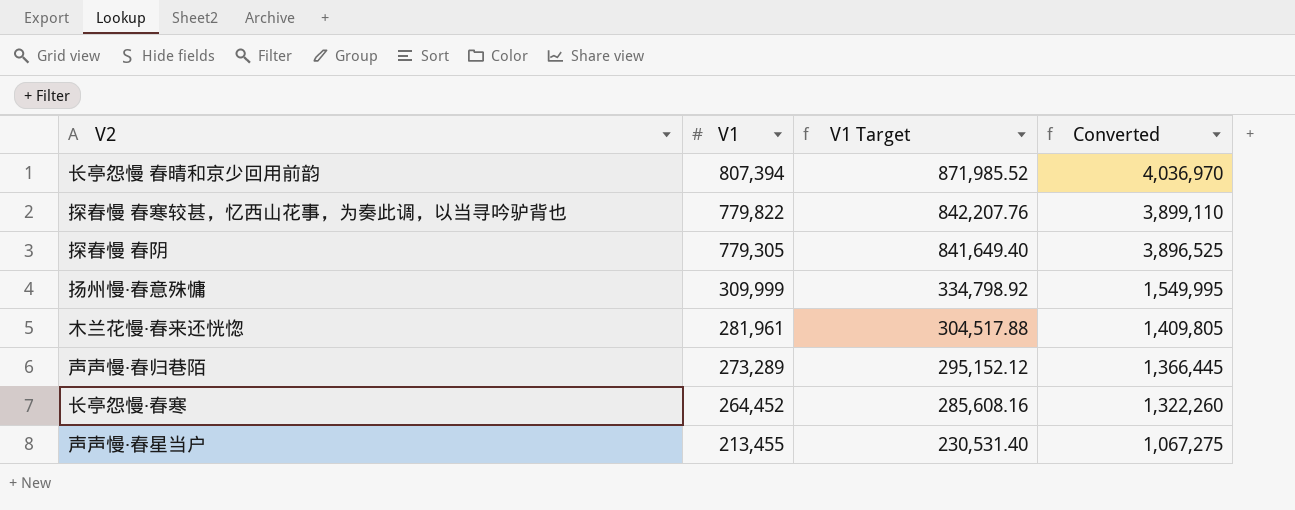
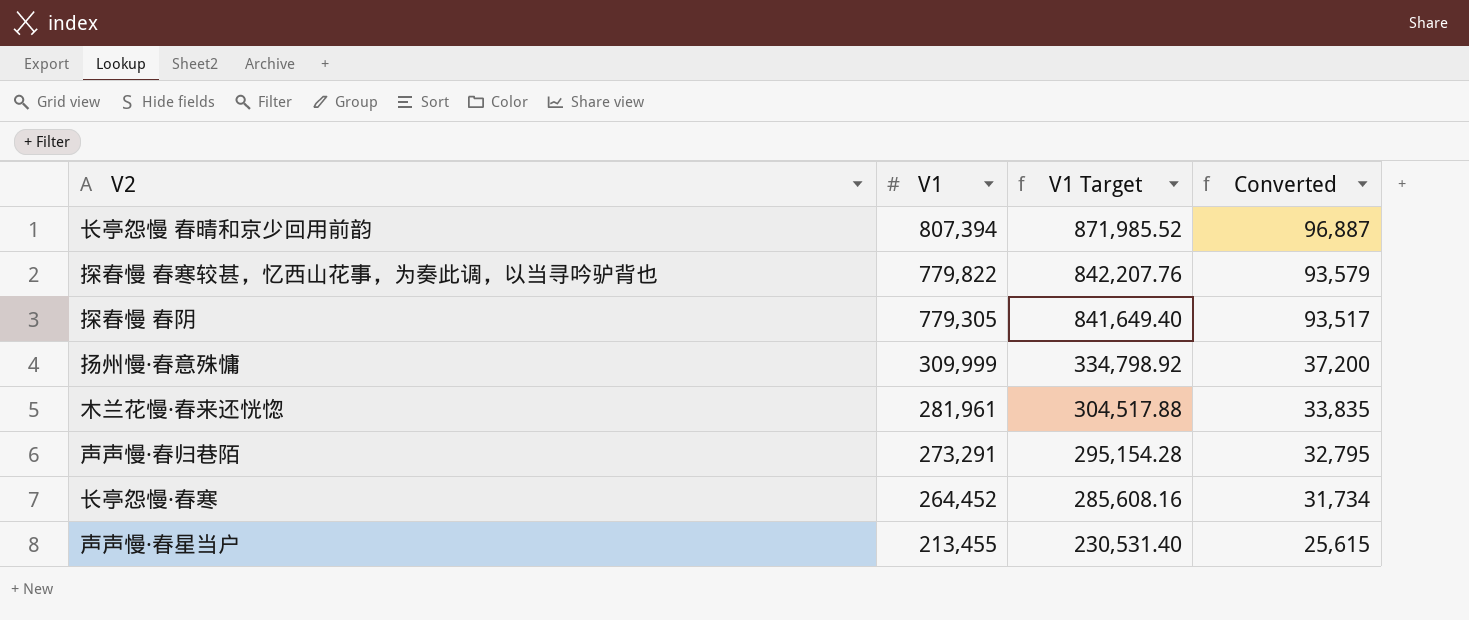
column Converted | formula: [V1] * 5 -> [V1] * 0.12
声声慢·春归巷陌 | V1: 273,289 -> 273,291
声声慢·春归巷陌 | V1 Target: 295,152.12 -> 295,154.28

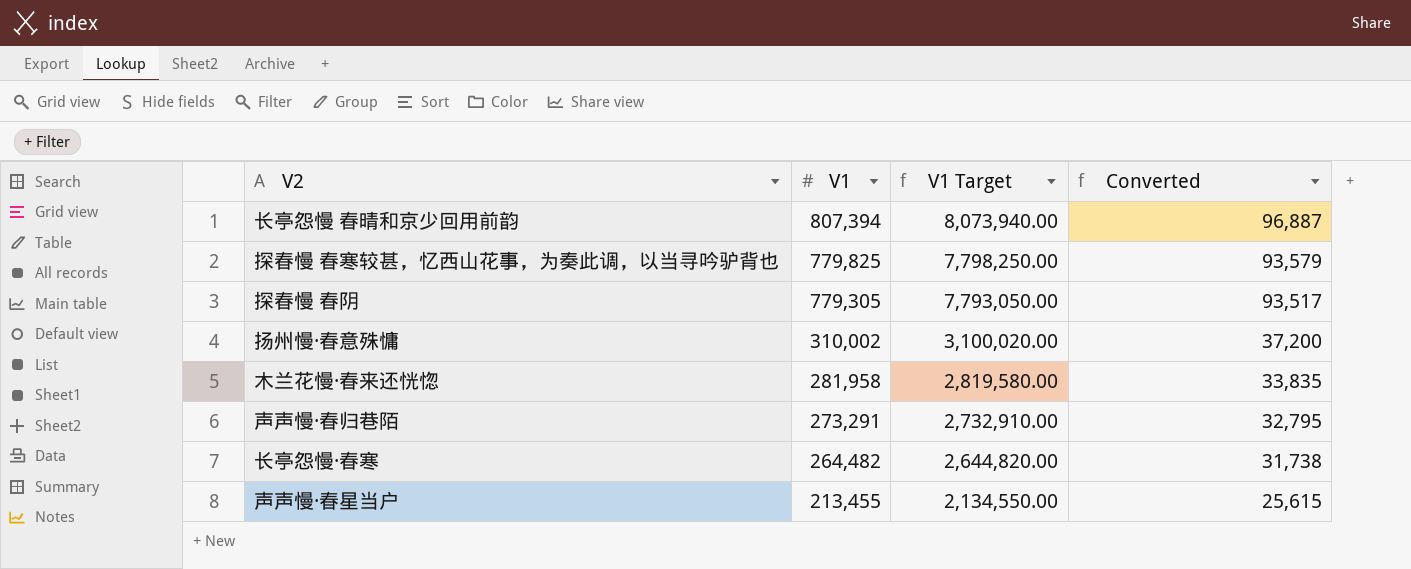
column V1 Target | formula: [V1] * 1.08 -> [V1] * 10
探春慢 春寒较甚，忆西山花事，为奏此调，以当寻吟驴背也 | V1: 779,822 -> 779,825
扬州慢·春意殊慵 | V1: 309,999 -> 310,002
木兰花慢·春来还恍惚 | V1: 281,961 -> 281,958
长亭怨慢·春寒 | V1: 264,452 -> 264,482
长亭怨慢·春寒 | Converted: 31,734 -> 31,738

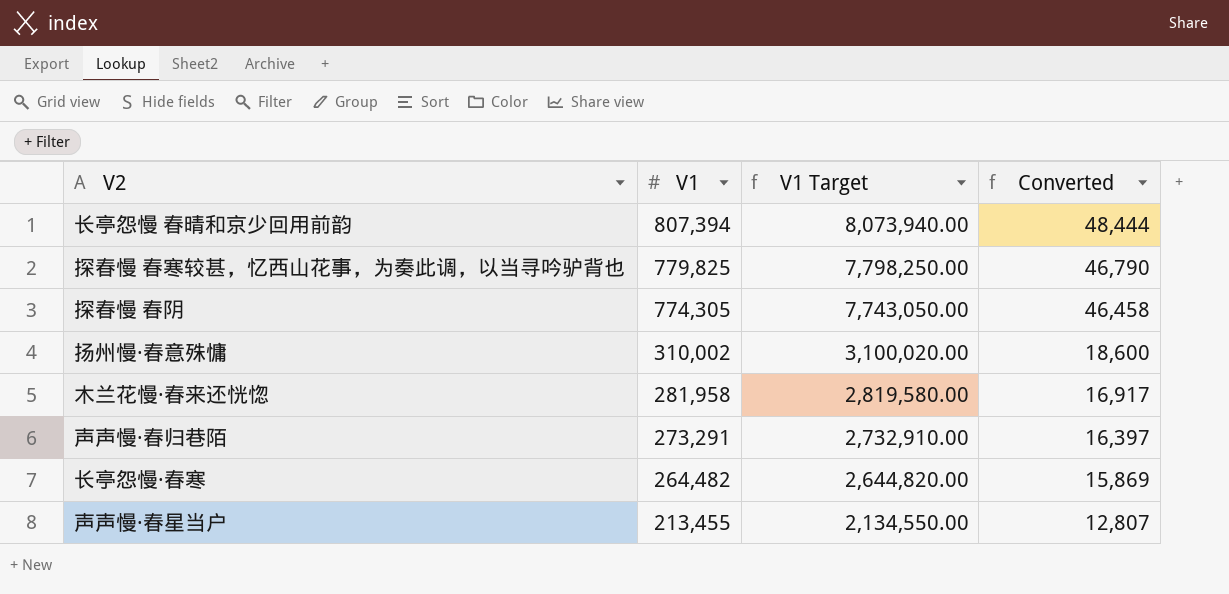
column Converted | formula: [V1] * 0.12 -> [V1] * 0.06
探春慢 春阴 | V1: 779,305 -> 774,305
探春慢 春阴 | V1 Target: 7,793,050.00 -> 7,743,050.00

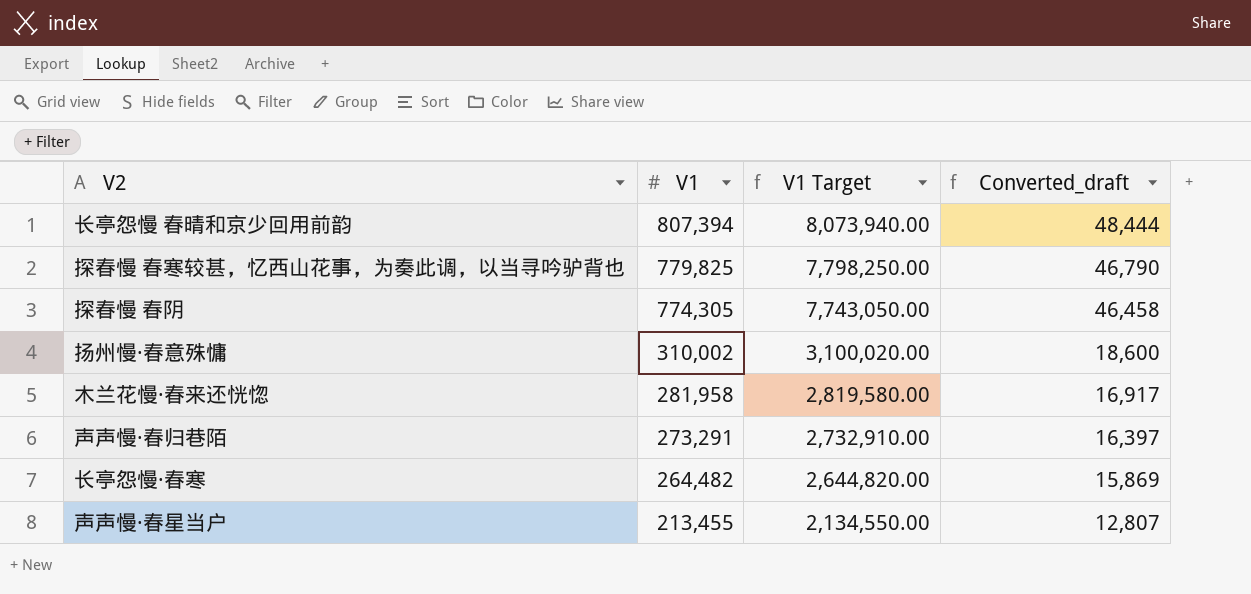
column name: Converted -> Converted_draft

